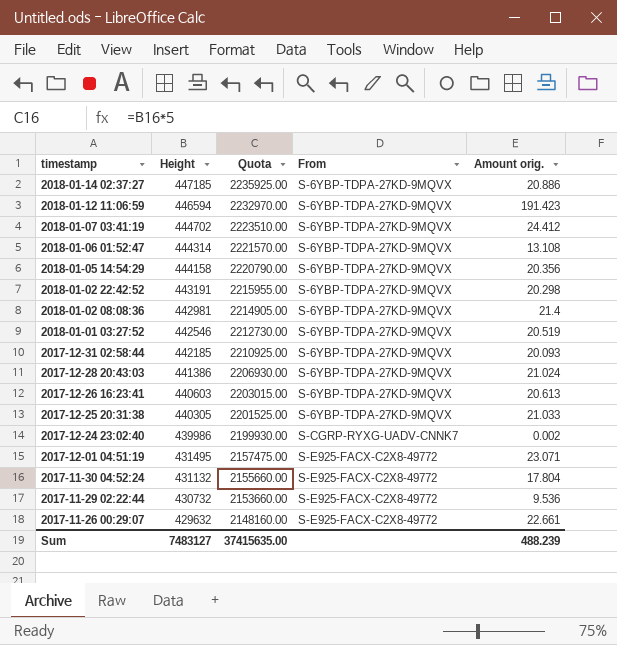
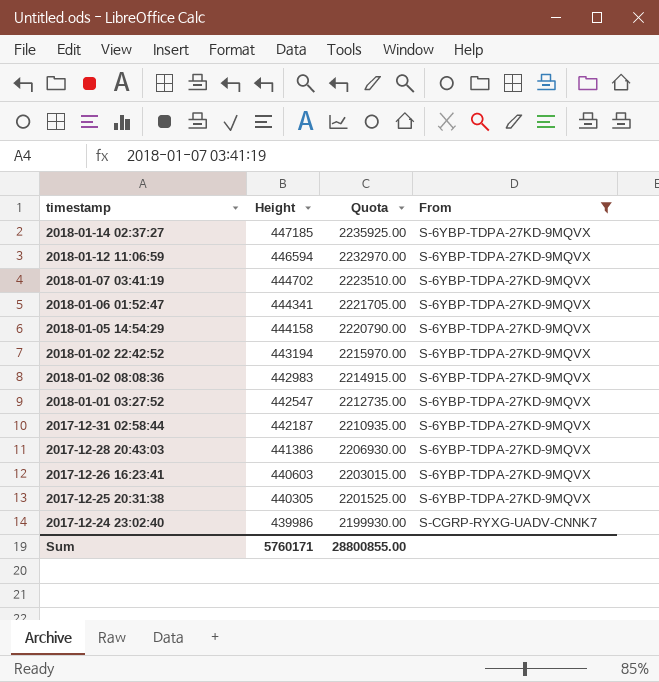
filter: none -> From != S-E925-FACX-C2X8-49772
column Amount orig. | position: 5 -> none
2018-01-06 01:52:47 | Height: 444314 -> 444341
2018-01-06 01:52:47 | Quota: 2221570.00 -> 2221705.00
2018-01-02 22:42:52 | Height: 443191 -> 443194
2018-01-02 22:42:52 | Quota: 2215955.00 -> 2215970.00
2018-01-02 08:08:36 | Height: 442981 -> 442983
2018-01-02 08:08:36 | Quota: 2214905.00 -> 2214915.00
2018-01-01 03:27:52 | Height: 442546 -> 442547
2018-01-01 03:27:52 | Quota: 2212730.00 -> 2212735.00
2017-12-31 02:58:44 | Height: 442185 -> 442187
2017-12-31 02:58:44 | Quota: 2210925.00 -> 2210935.00
Sum | Height: 7483127 -> 5760171
Sum | Quota: 37415635.00 -> 28800855.00

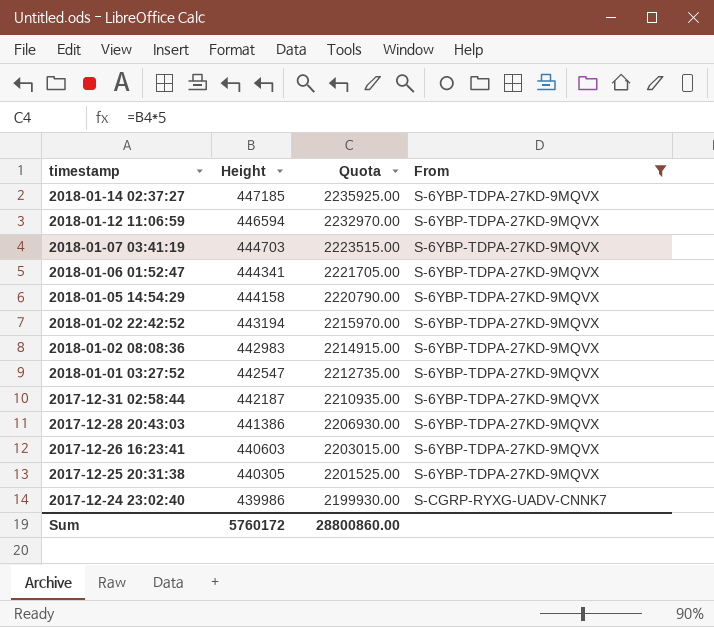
2018-01-07 03:41:19 | Height: 444702 -> 444703
2018-01-07 03:41:19 | Quota: 2223510.00 -> 2223515.00
Sum | Height: 5760171 -> 5760172
Sum | Quota: 28800855.00 -> 28800860.00

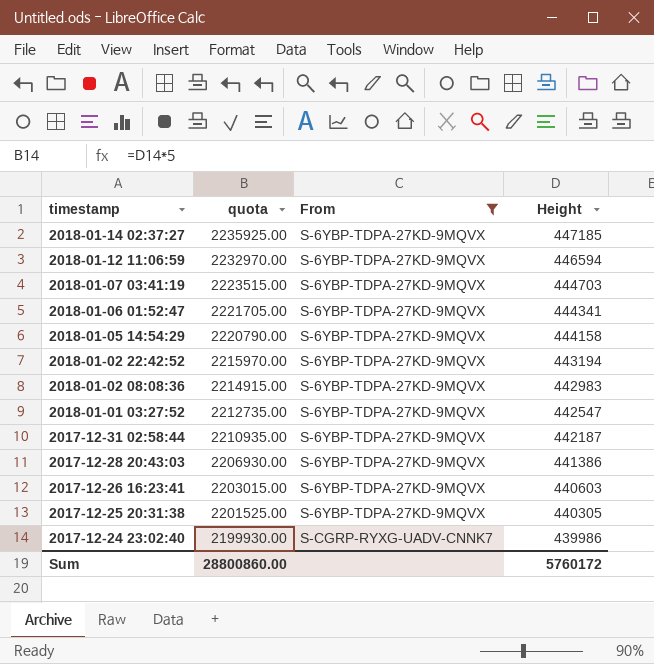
column name: Quota -> quota
column Height | position: 2 -> 4

